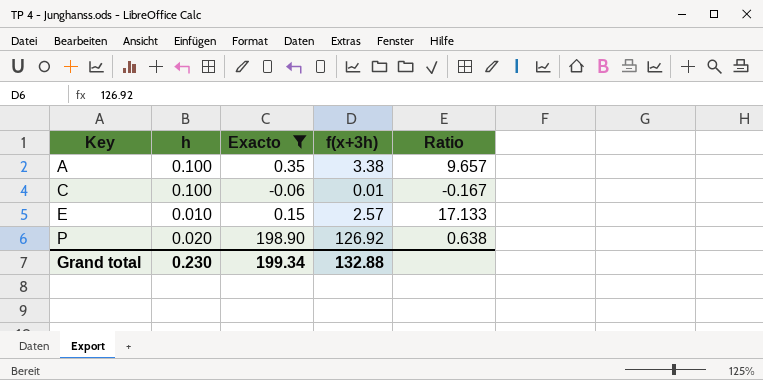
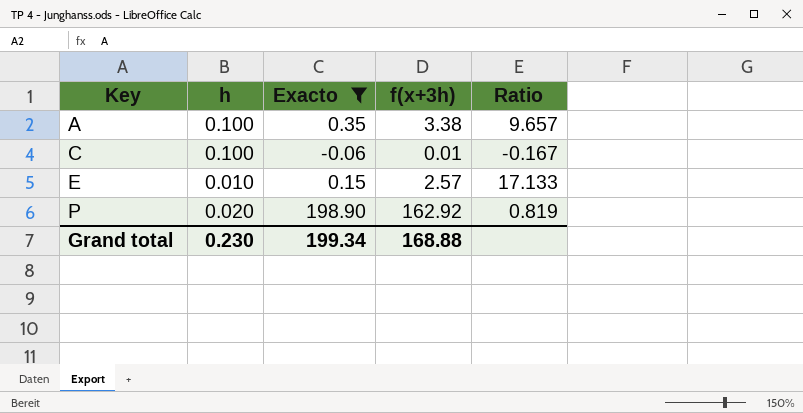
P | f(x+3h): 126.92 -> 162.92
P | Ratio: 0.638 -> 0.819
Grand total | f(x+3h): 132.88 -> 168.88

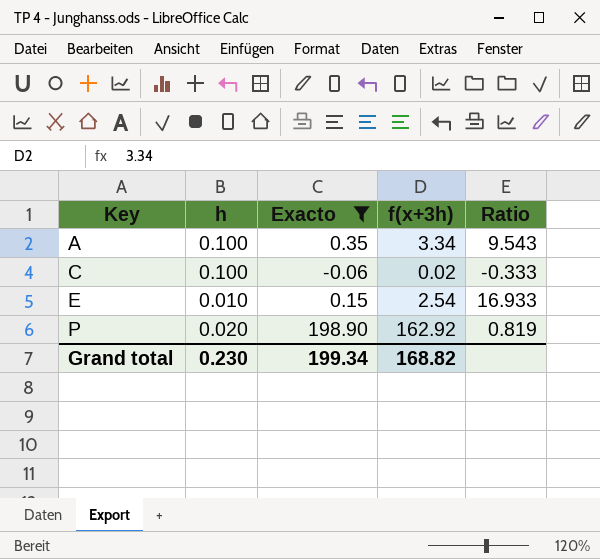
A | f(x+3h): 3.38 -> 3.34
A | Ratio: 9.657 -> 9.543
C | f(x+3h): 0.01 -> 0.02
C | Ratio: -0.167 -> -0.333
E | f(x+3h): 2.57 -> 2.54
E | Ratio: 17.133 -> 16.933
Grand total | f(x+3h): 168.88 -> 168.82

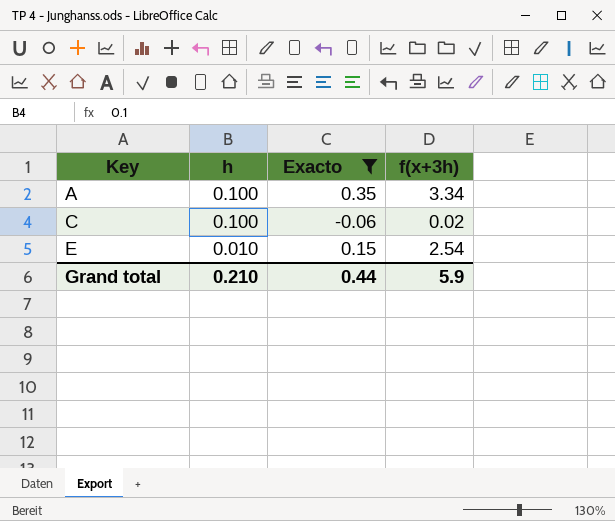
column Ratio | formula: [f(x+3h)] / [Exacto] -> none
row P: 0.020 | 198.90 | 162.92 | 0.819 -> none
Grand total | h: 0.230 -> 0.210
Grand total | Exacto: 199.34 -> 0.44
Grand total | f(x+3h): 168.82 -> 5.9

